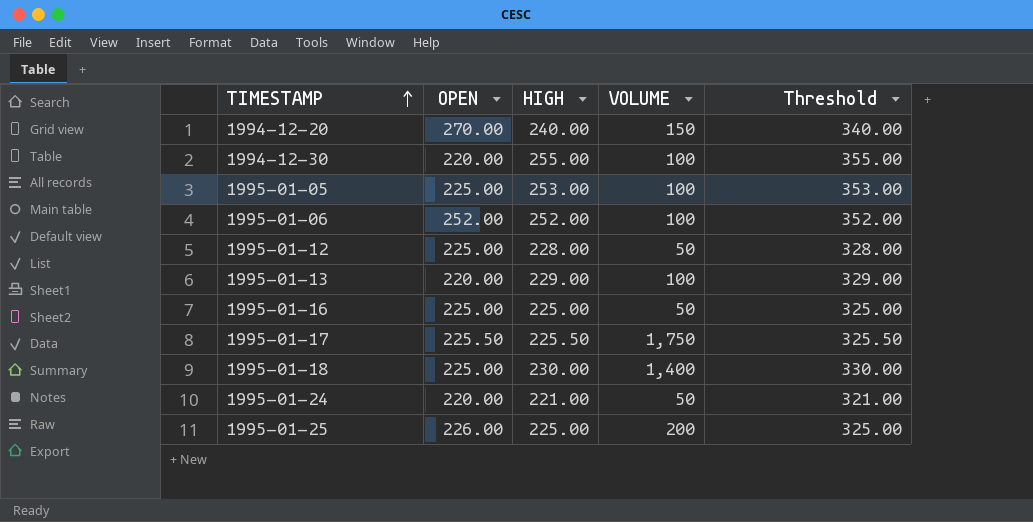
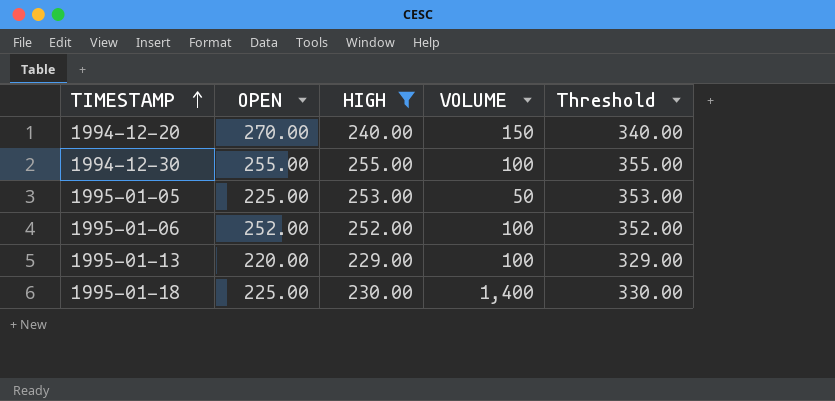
filter: none -> HIGH >= 229.00
1994-12-30 | OPEN: 220.00 -> 255.00
1995-01-05 | VOLUME: 100 -> 50

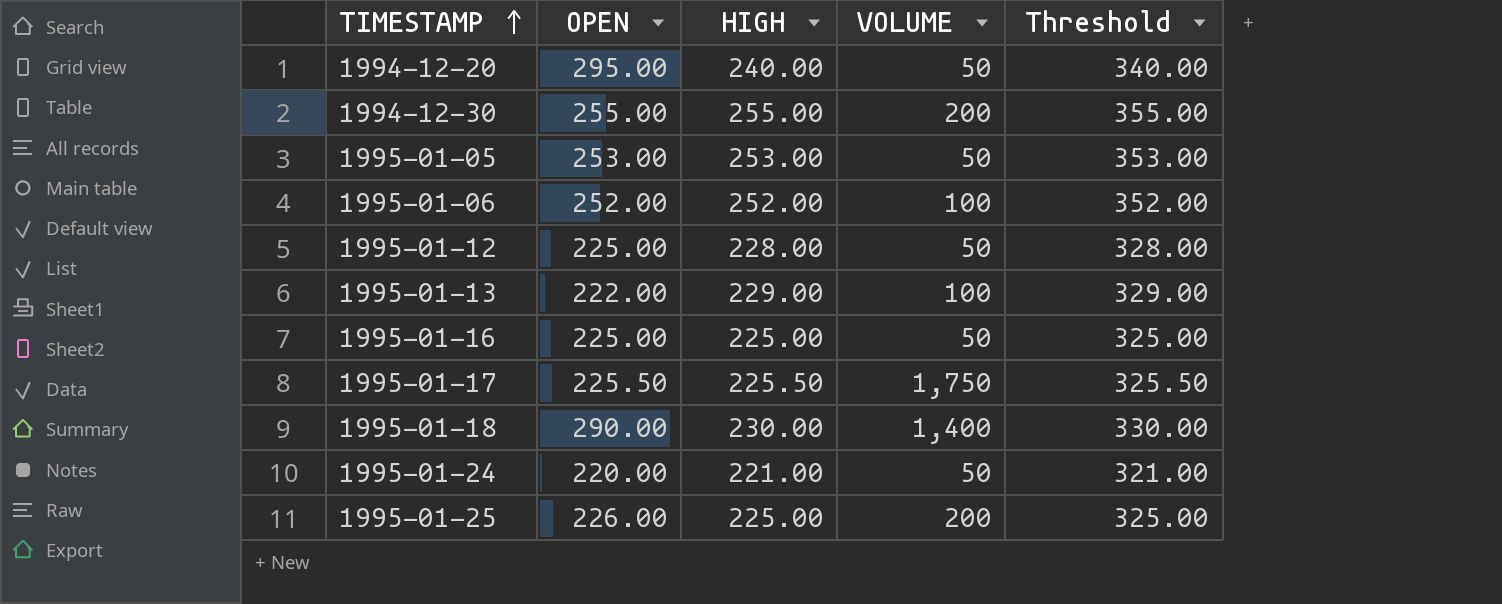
filter: HIGH >= 229.00 -> none
1994-12-20 | OPEN: 270.00 -> 295.00
1994-12-20 | VOLUME: 150 -> 50
1994-12-30 | VOLUME: 100 -> 200
1995-01-05 | OPEN: 225.00 -> 253.00
1995-01-13 | OPEN: 220.00 -> 222.00
1995-01-18 | OPEN: 225.00 -> 290.00

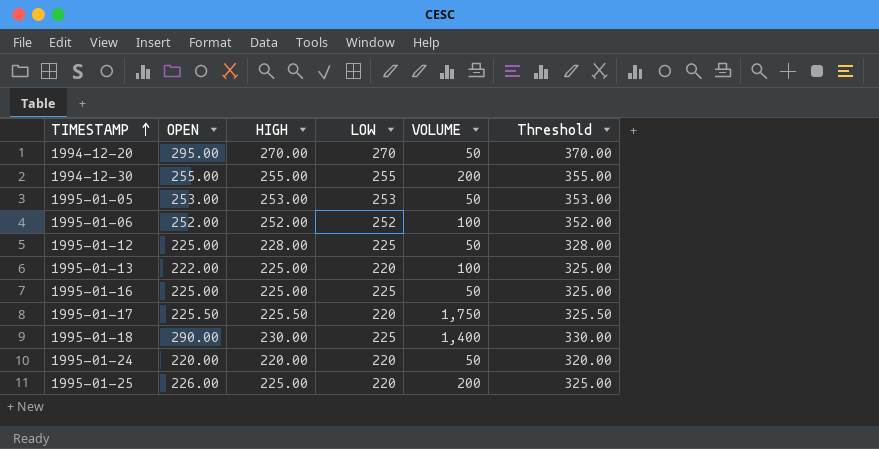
column LOW | position: none -> 4
1994-12-20 | HIGH: 240.00 -> 270.00
1994-12-20 | Threshold: 340.00 -> 370.00
1995-01-13 | HIGH: 229.00 -> 225.00
1995-01-13 | Threshold: 329.00 -> 325.00
1995-01-24 | HIGH: 221.00 -> 220.00
1995-01-24 | Threshold: 321.00 -> 320.00

